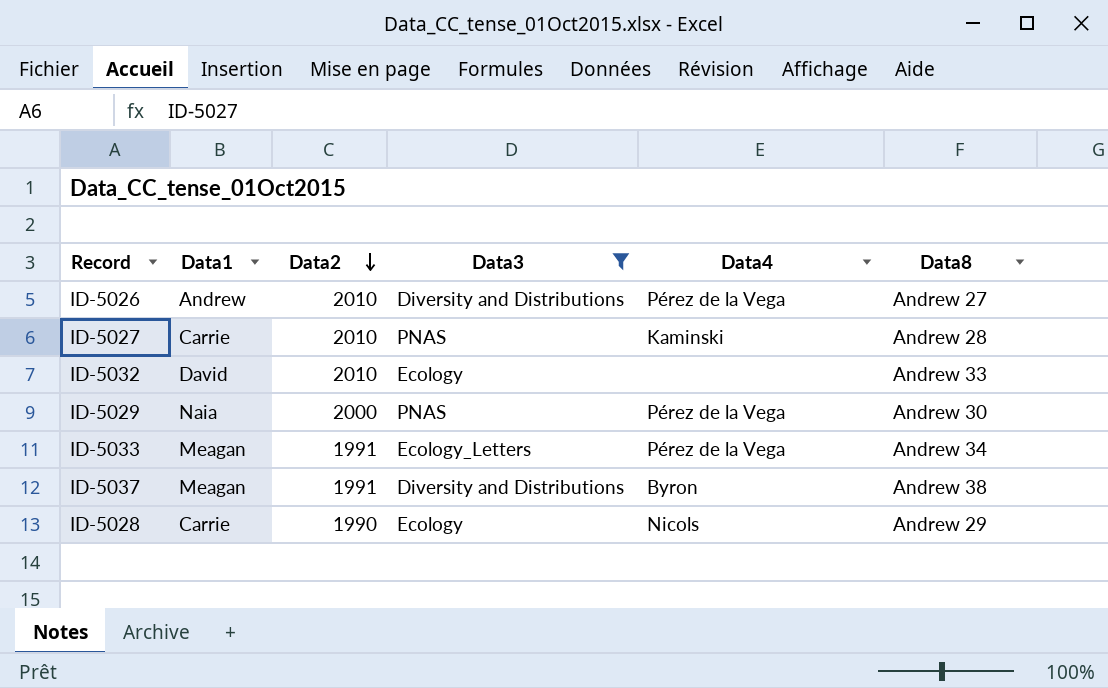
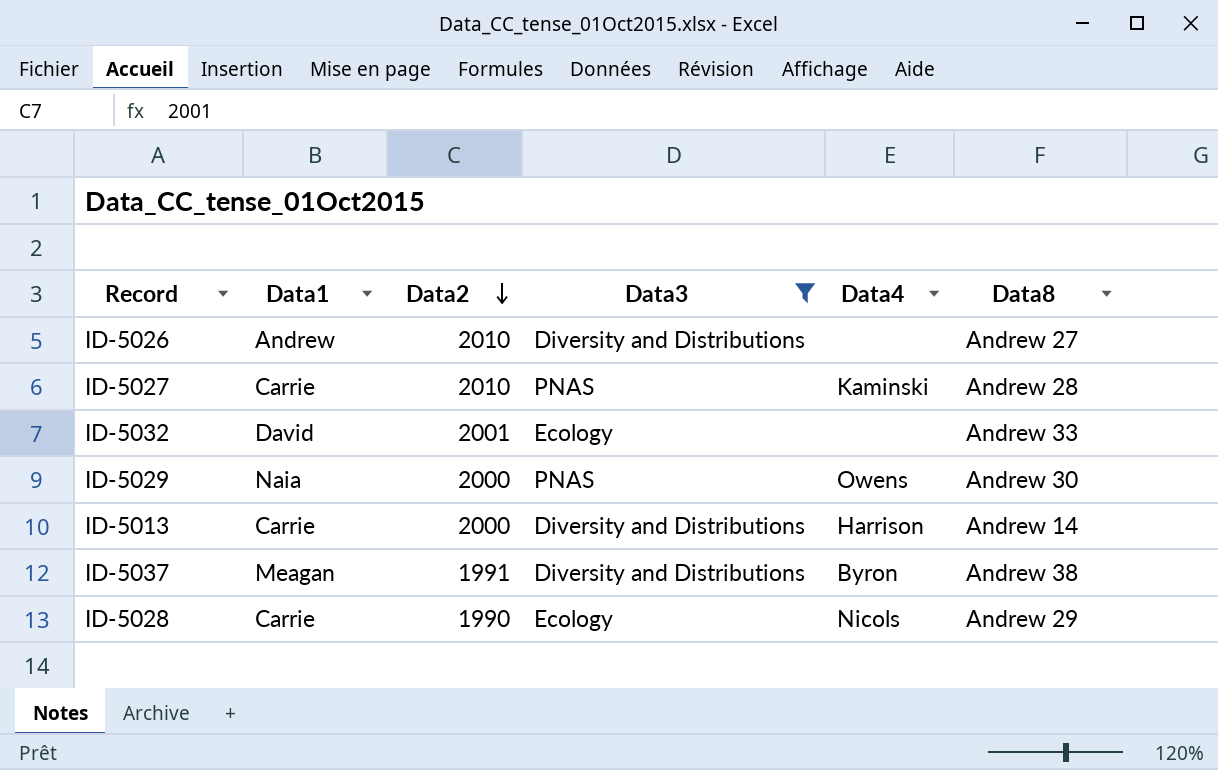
row ID-5033: Meagan | 1991 | Ecology_Letters | Pérez de la Vega | Andrew 34 -> none
ID-5026 | Data4: Pérez de la Vega -> none
ID-5032 | Data2: 2010 -> 2001
ID-5029 | Data4: Pérez de la Vega -> Owens
row ID-5013: none -> Carrie | 2000 | Diversity and Distributions | Harrison | Andrew 14

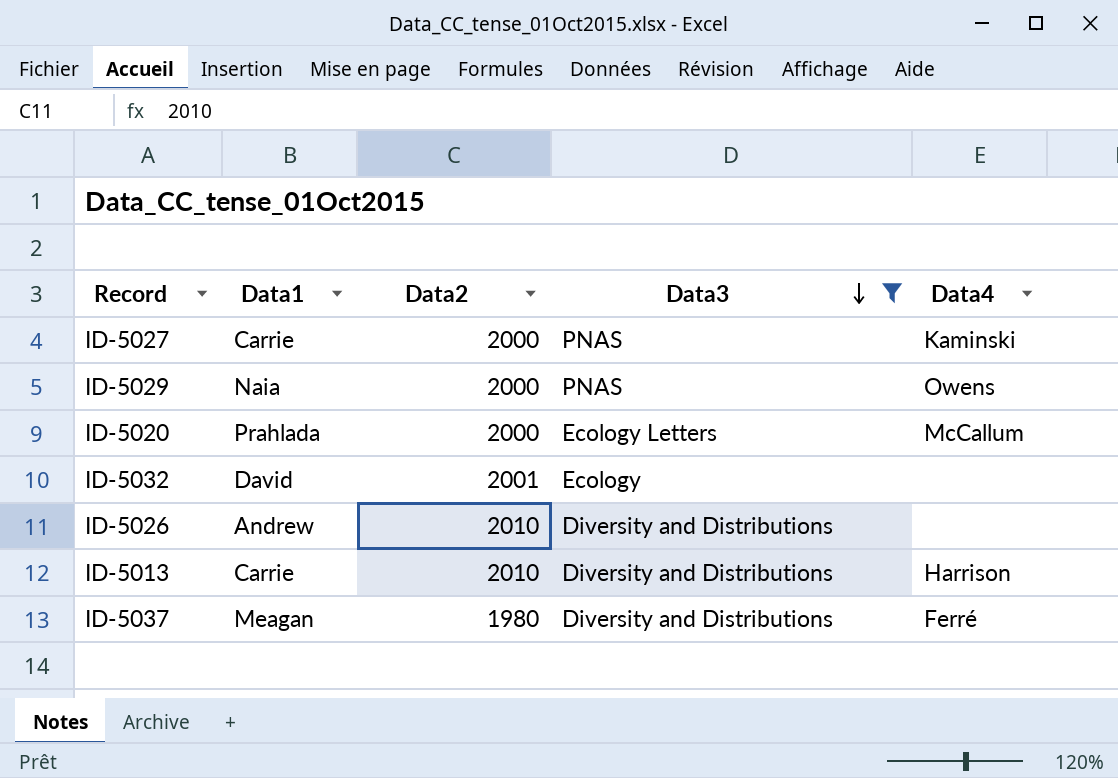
row order: Data2 descending -> Data3 descending
column Data8 | position: 6 -> none
row ID-5028: Carrie | 1990 | Ecology | Nicols | Andrew 29 -> none
ID-5027 | Data2: 2010 -> 2000
row ID-5020: none -> Prahlada | 2000 | Ecology Letters | McCallum
ID-5013 | Data2: 2000 -> 2010
ID-5037 | Data2: 1991 -> 1980
ID-5037 | Data4: Byron -> Ferré

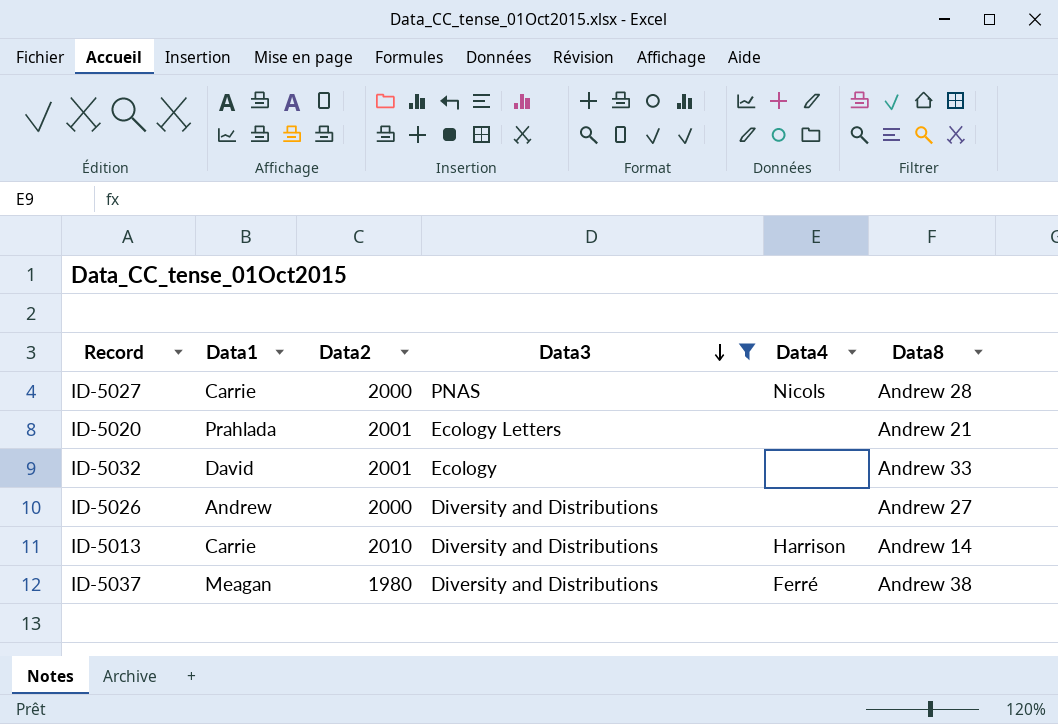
column Data8 | position: none -> 6
row ID-5029: Naia | 2000 | PNAS | Owens -> none
ID-5027 | Data4: Kaminski -> Nicols
ID-5020 | Data2: 2000 -> 2001
ID-5020 | Data4: McCallum -> none
ID-5026 | Data2: 2010 -> 2000

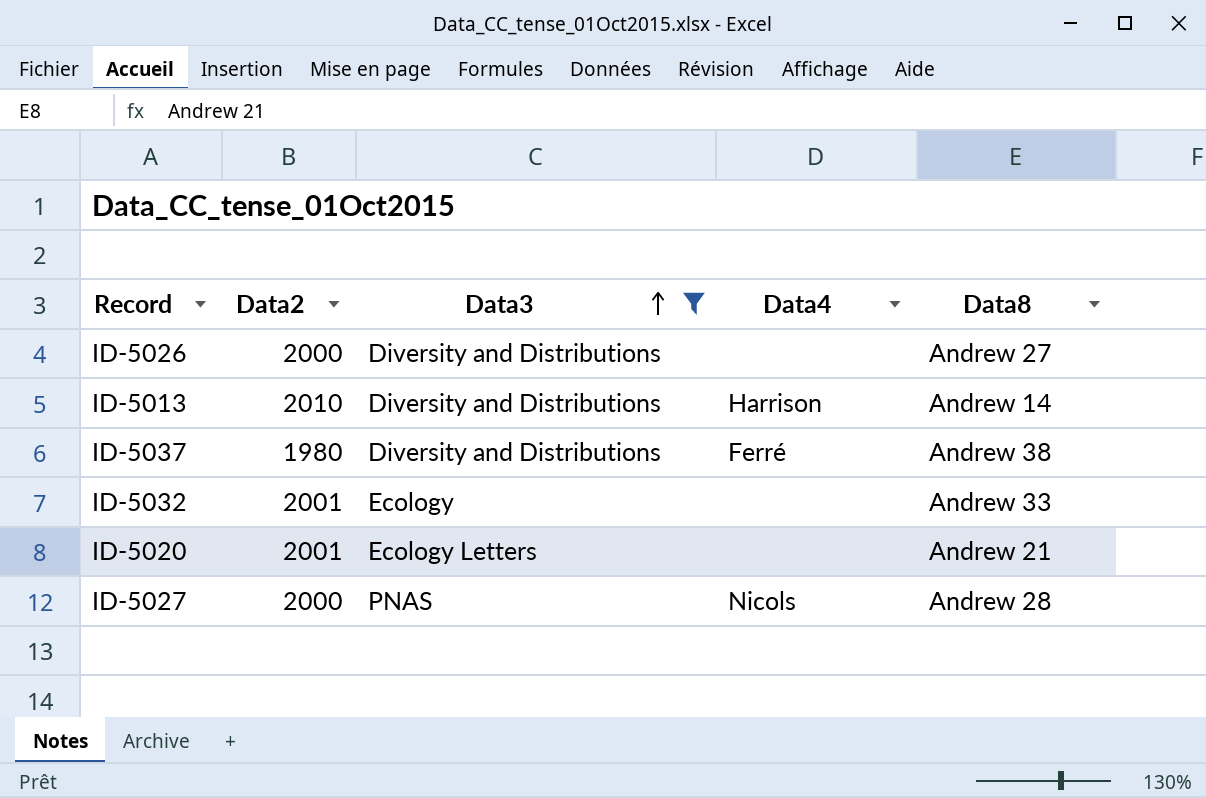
row order: Data3 descending -> Data3 ascending
column Data1 | position: 2 -> none

